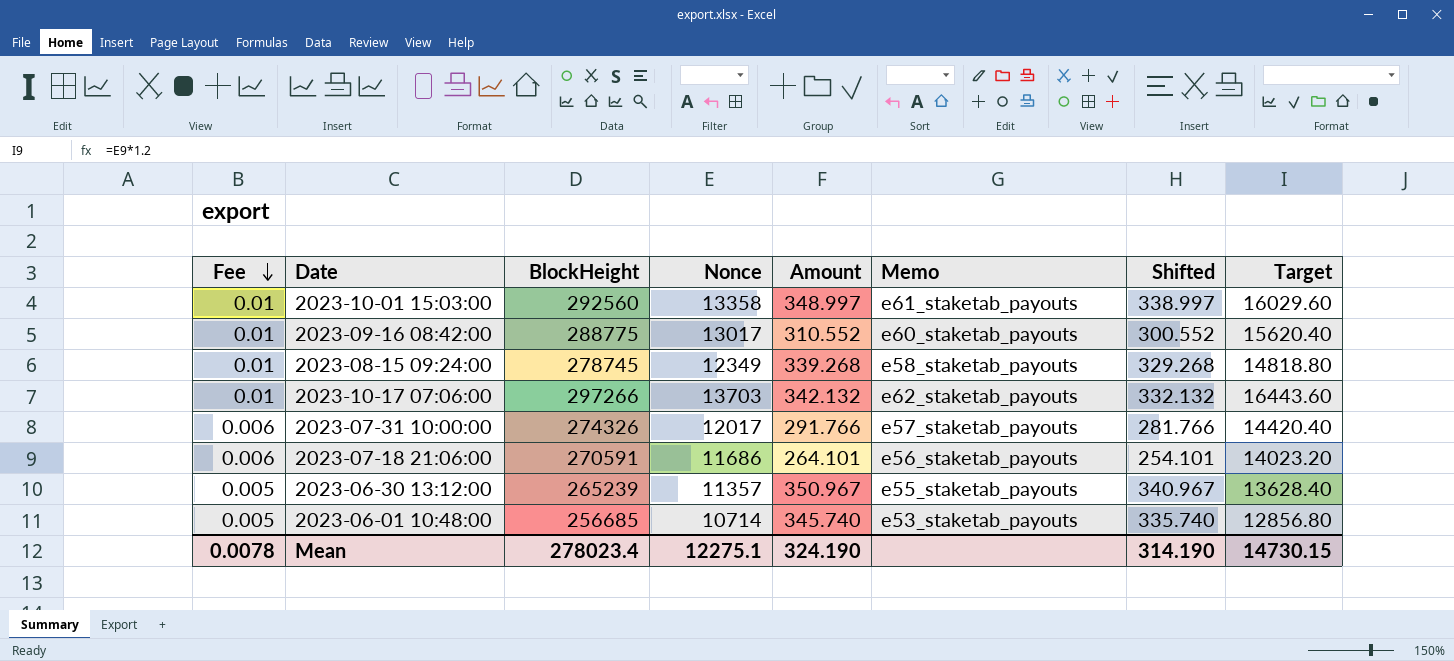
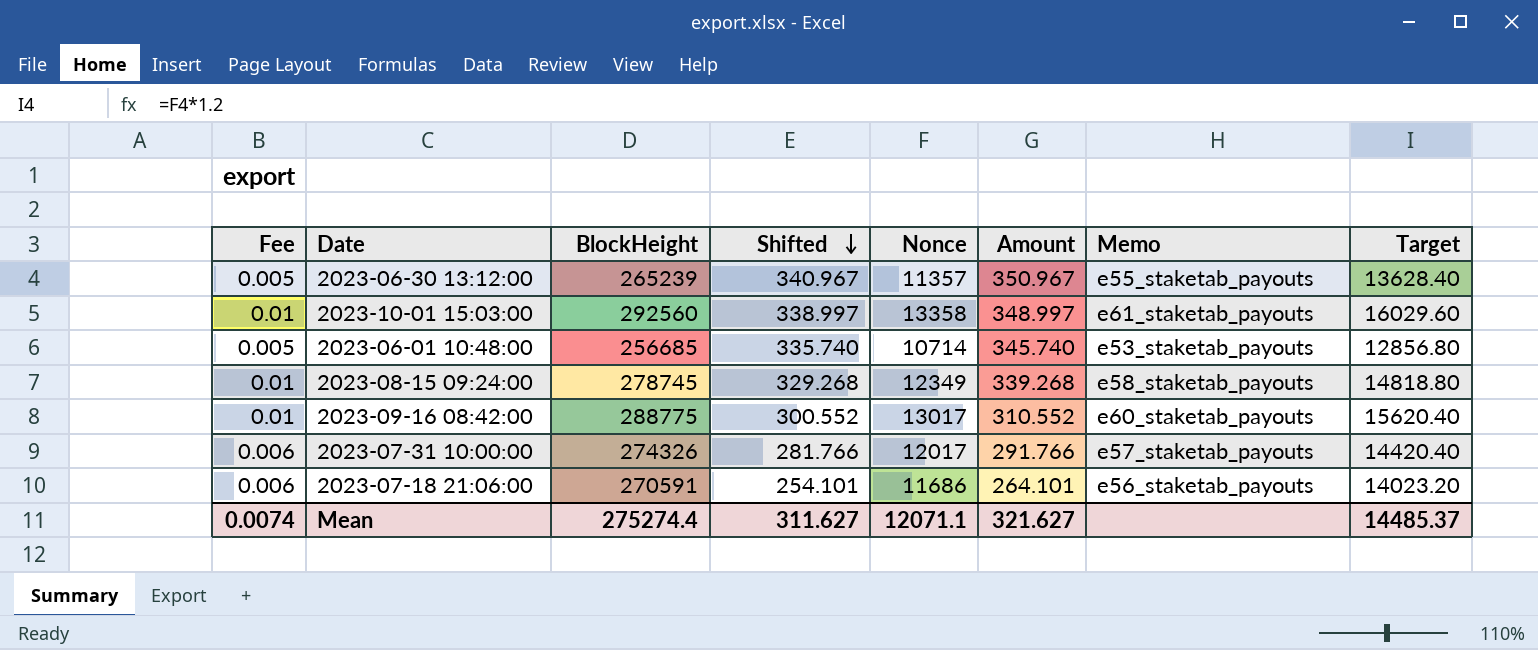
row order: Fee descending -> Shifted descending
column Shifted | position: 7 -> 4
row 2023-10-17 07:06:00: 0.01 | 297266 | 13703 | 342.132 | e62_staketab_payouts | 332.132 | 16443.60 -> none
Mean | Fee: 0.0078 -> 0.0074
Mean | BlockHeight: 278023.4 -> 275274.4
Mean | Shifted: 314.190 -> 311.627
Mean | Nonce: 12275.1 -> 12071.1
Mean | Amount: 324.190 -> 321.627
Mean | Target: 14730.15 -> 14485.37

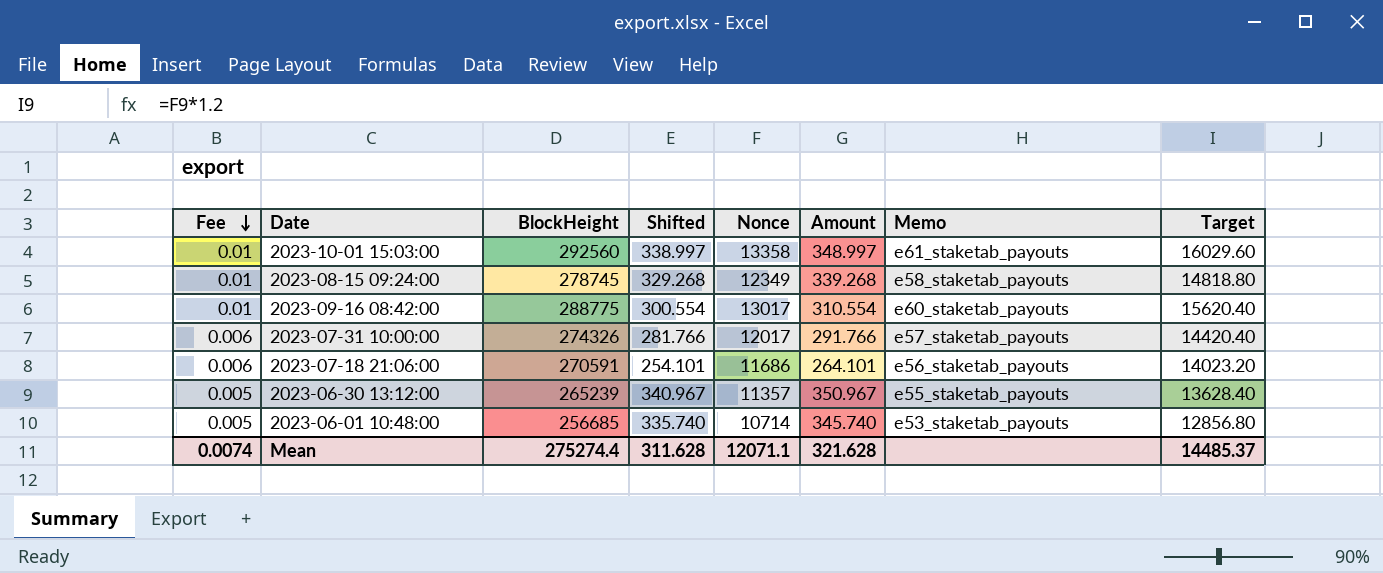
row order: Shifted descending -> Fee descending
2023-09-16 08:42:00 | Shifted: 300.552 -> 300.554
2023-09-16 08:42:00 | Amount: 310.552 -> 310.554
Mean | Shifted: 311.627 -> 311.628
Mean | Amount: 321.627 -> 321.628

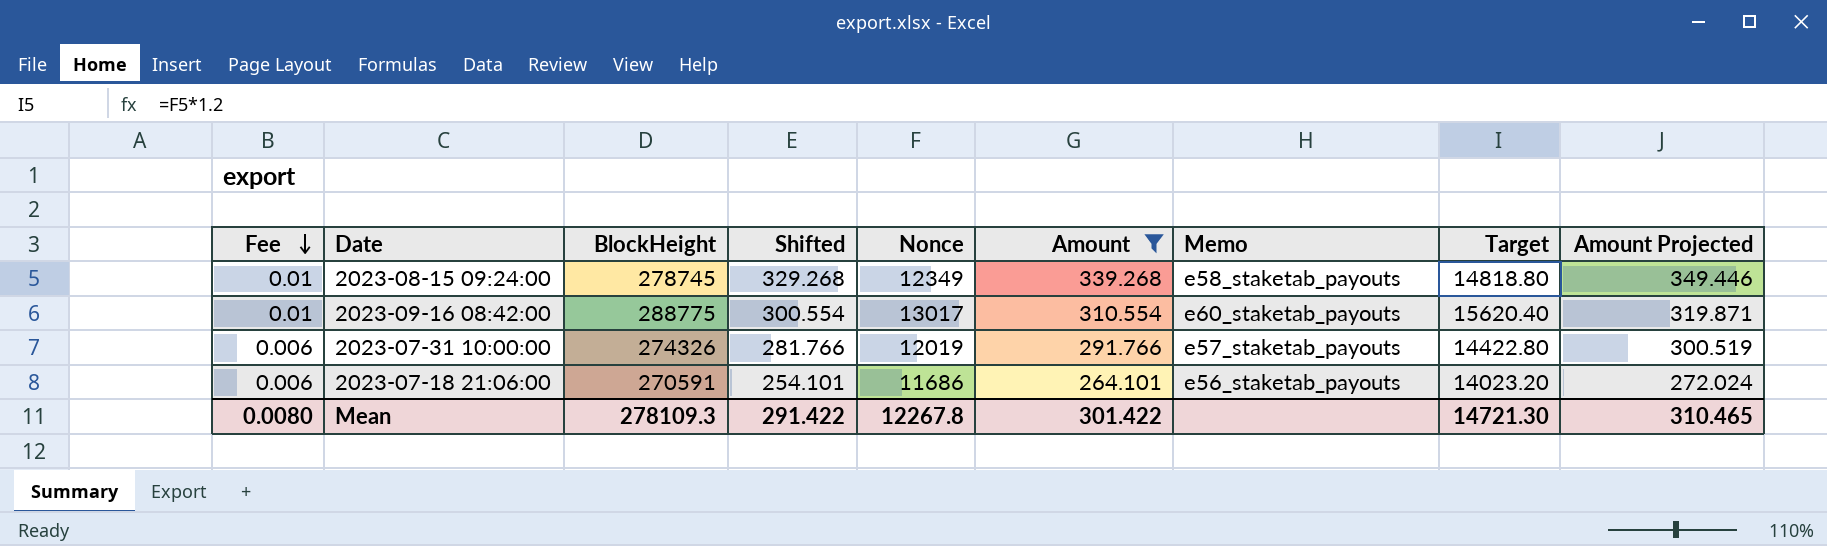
filter: none -> Amount <= 339.268
column Amount Projected | formula: none -> [Amount] * 1.03
2023-07-31 10:00:00 | Nonce: 12017 -> 12019
2023-07-31 10:00:00 | Target: 14420.40 -> 14422.80
Mean | Fee: 0.0074 -> 0.0080
Mean | BlockHeight: 275274.4 -> 278109.3
Mean | Shifted: 311.628 -> 291.422
Mean | Nonce: 12071.1 -> 12267.8
Mean | Amount: 321.628 -> 301.422
Mean | Target: 14485.37 -> 14721.30

